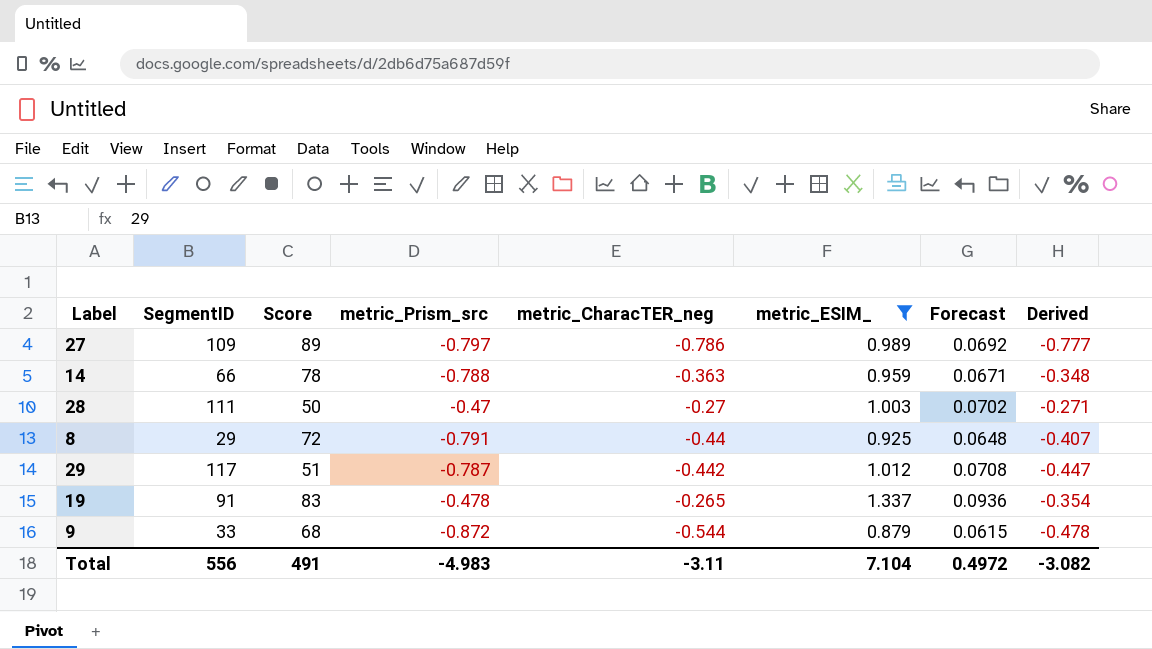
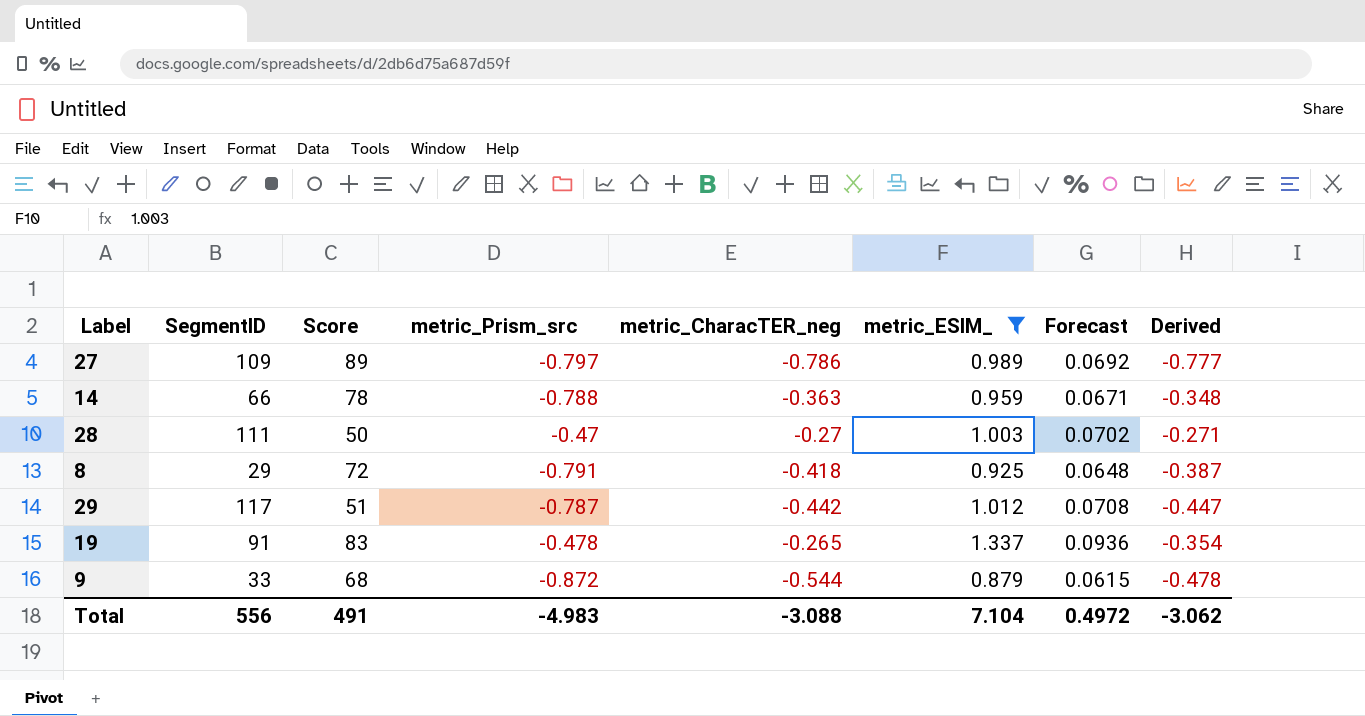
8 | metric_CharacTER_neg: -0.44 -> -0.418
8 | Derived: -0.407 -> -0.387
Total | metric_CharacTER_neg: -3.11 -> -3.088
Total | Derived: -3.082 -> -3.062

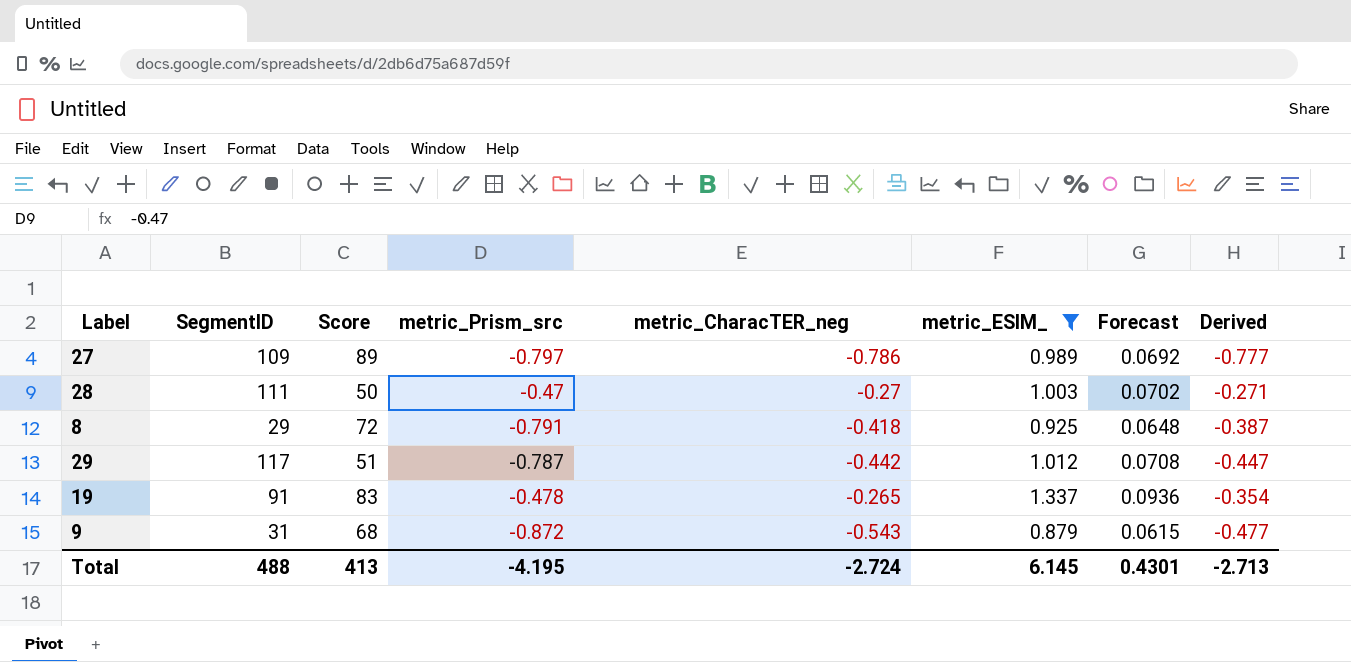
row 14: 66 | 78 | -0.788 | -0.363 | 0.959 | 0.0671 | -0.348 -> none
9 | SegmentID: 33 -> 31
9 | metric_CharacTER_neg: -0.544 -> -0.543
9 | Derived: -0.478 -> -0.477
Total | SegmentID: 556 -> 488
Total | Score: 491 -> 413
Total | metric_Prism_src: -4.983 -> -4.195
Total | metric_CharacTER_neg: -3.088 -> -2.724
Total | metric_ESIM_: 7.104 -> 6.145
Total | Forecast: 0.4972 -> 0.4301
Total | Derived: -3.062 -> -2.713

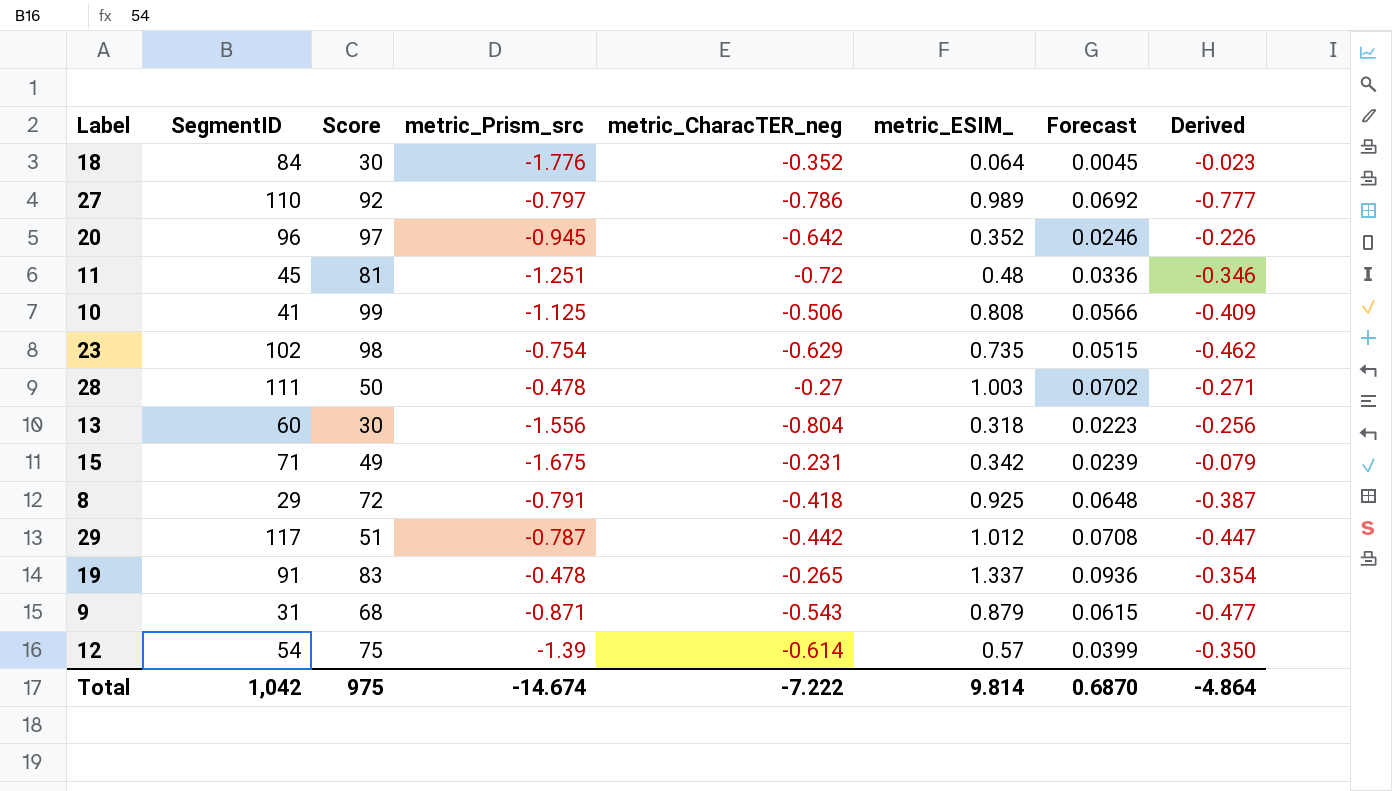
filter: metric_ESIM_ >= 0.879 -> none
27 | SegmentID: 109 -> 110
27 | Score: 89 -> 92
28 | metric_Prism_src: -0.47 -> -0.478
9 | metric_Prism_src: -0.872 -> -0.871
Total | SegmentID: 488 -> 1,042
Total | Score: 413 -> 975
Total | metric_Prism_src: -4.195 -> -14.674
Total | metric_CharacTER_neg: -2.724 -> -7.222
Total | metric_ESIM_: 6.145 -> 9.814
Total | Forecast: 0.4301 -> 0.6870
Total | Derived: -2.713 -> -4.864

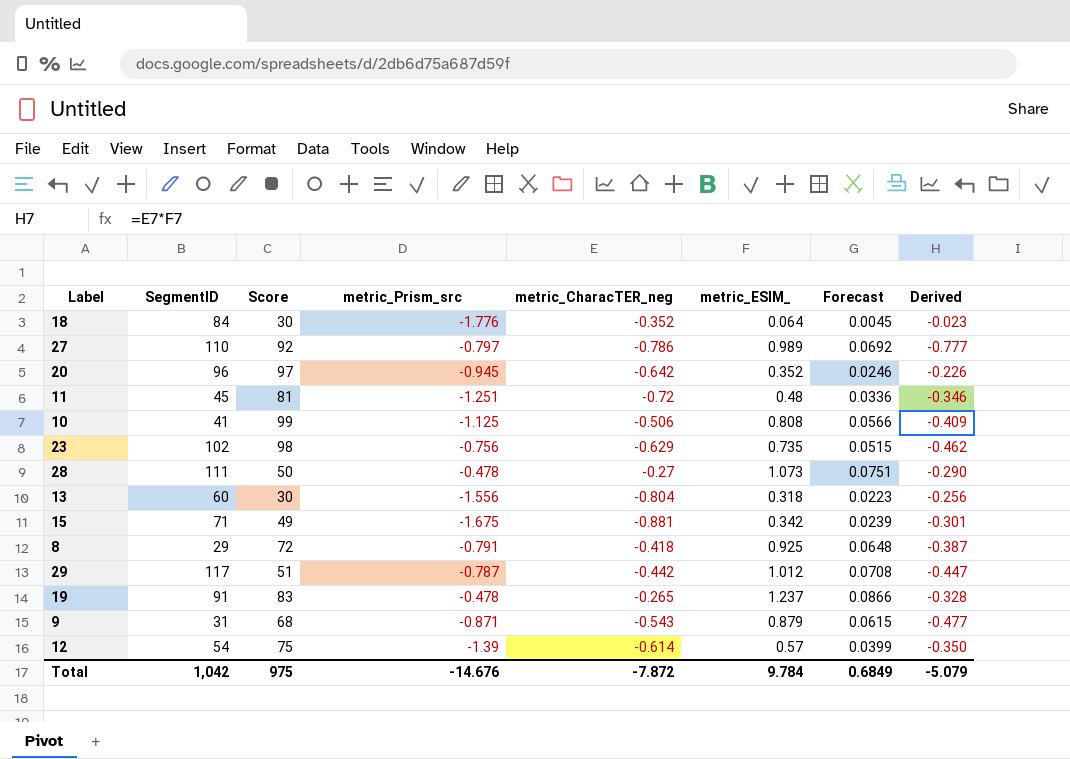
23 | metric_Prism_src: -0.754 -> -0.756
28 | metric_ESIM_: 1.003 -> 1.073
28 | Forecast: 0.0702 -> 0.0751
28 | Derived: -0.271 -> -0.290
15 | metric_CharacTER_neg: -0.231 -> -0.881
15 | Derived: -0.079 -> -0.301
19 | metric_ESIM_: 1.337 -> 1.237
19 | Forecast: 0.0936 -> 0.0866
19 | Derived: -0.354 -> -0.328
Total | metric_Prism_src: -14.674 -> -14.676
Total | metric_CharacTER_neg: -7.222 -> -7.872
Total | metric_ESIM_: 9.814 -> 9.784
Total | Forecast: 0.6870 -> 0.6849
Total | Derived: -4.864 -> -5.079

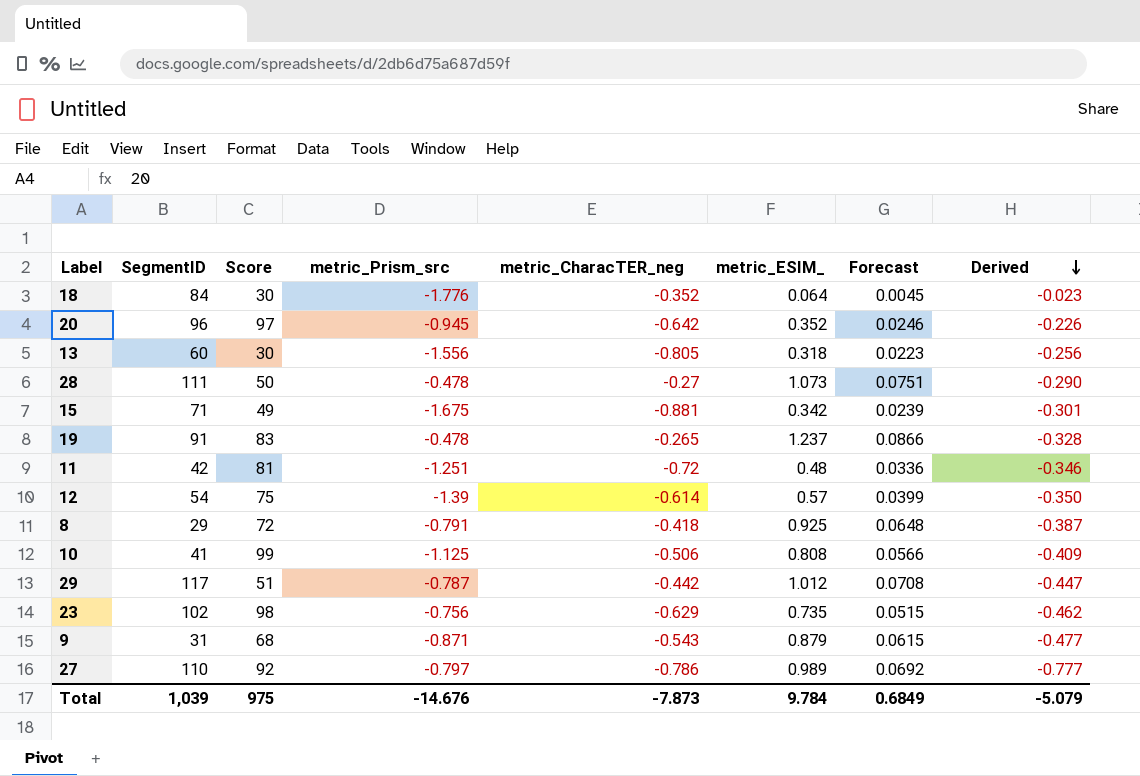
row order: none -> Derived descending
13 | metric_CharacTER_neg: -0.804 -> -0.805
11 | SegmentID: 45 -> 42
Total | SegmentID: 1,042 -> 1,039
Total | metric_CharacTER_neg: -7.872 -> -7.873

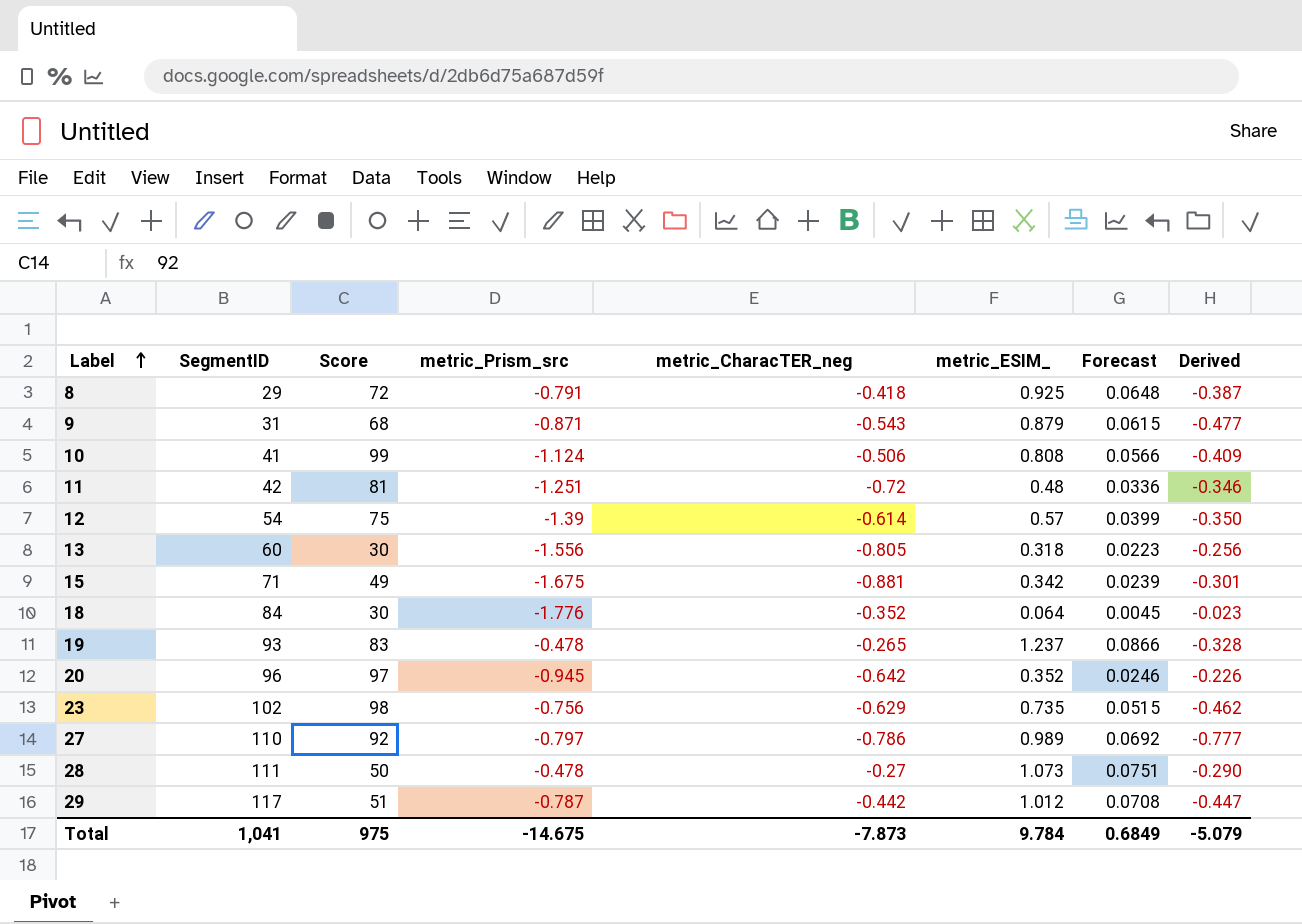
row order: Derived descending -> Label ascending
10 | metric_Prism_src: -1.125 -> -1.124
19 | SegmentID: 91 -> 93
Total | SegmentID: 1,039 -> 1,041
Total | metric_Prism_src: -14.676 -> -14.675

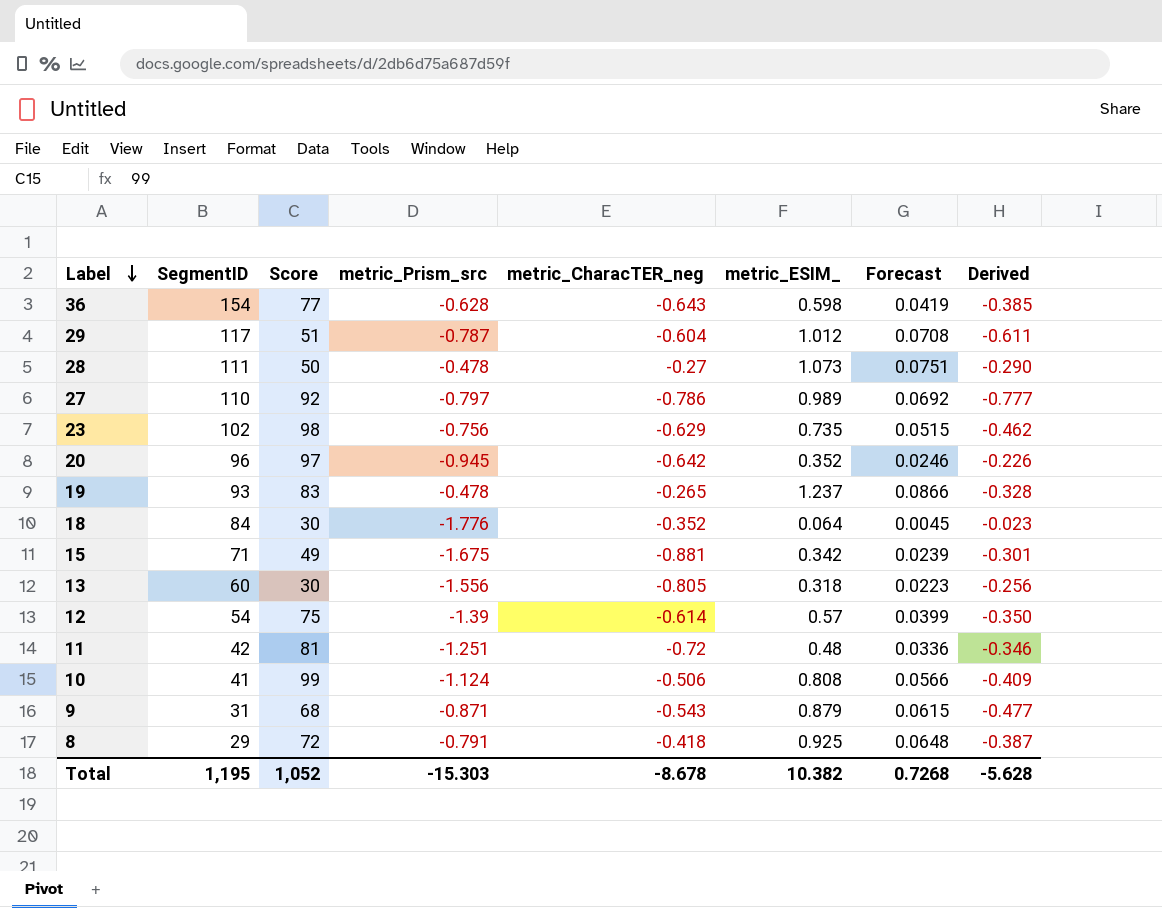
row order: Label ascending -> Label descending
row 36: none -> 154 | 77 | -0.628 | -0.643 | 0.598 | 0.0419 | -0.385
29 | metric_CharacTER_neg: -0.442 -> -0.604
29 | Derived: -0.447 -> -0.611
Total | SegmentID: 1,041 -> 1,195
Total | Score: 975 -> 1,052
Total | metric_Prism_src: -14.675 -> -15.303
Total | metric_CharacTER_neg: -7.873 -> -8.678
Total | metric_ESIM_: 9.784 -> 10.382
Total | Forecast: 0.6849 -> 0.7268
Total | Derived: -5.079 -> -5.628

